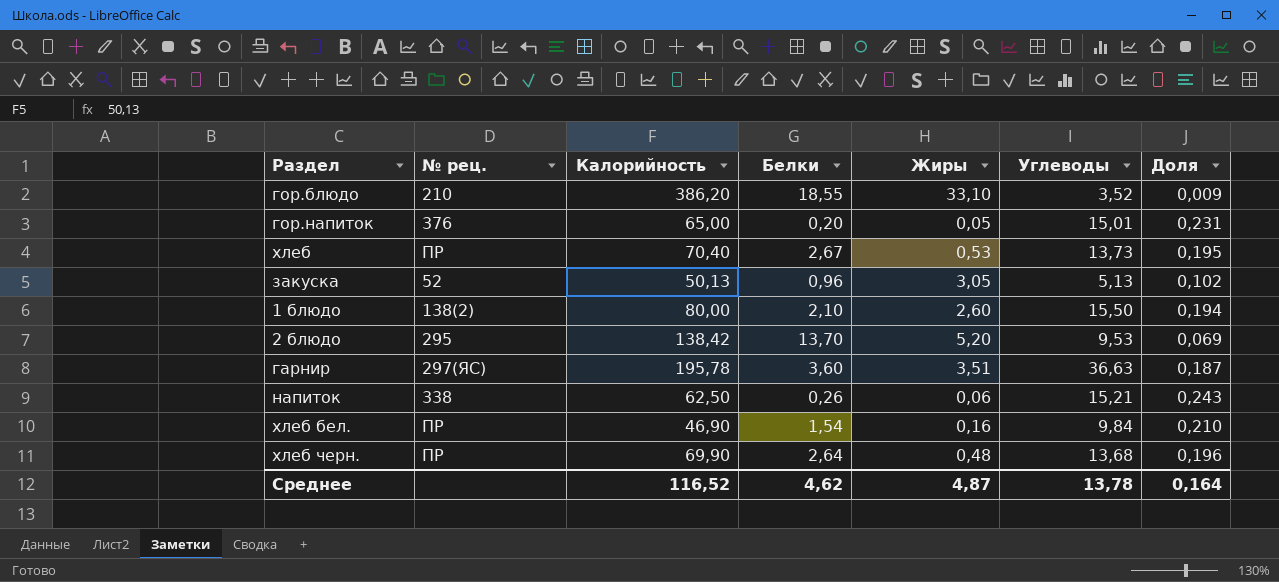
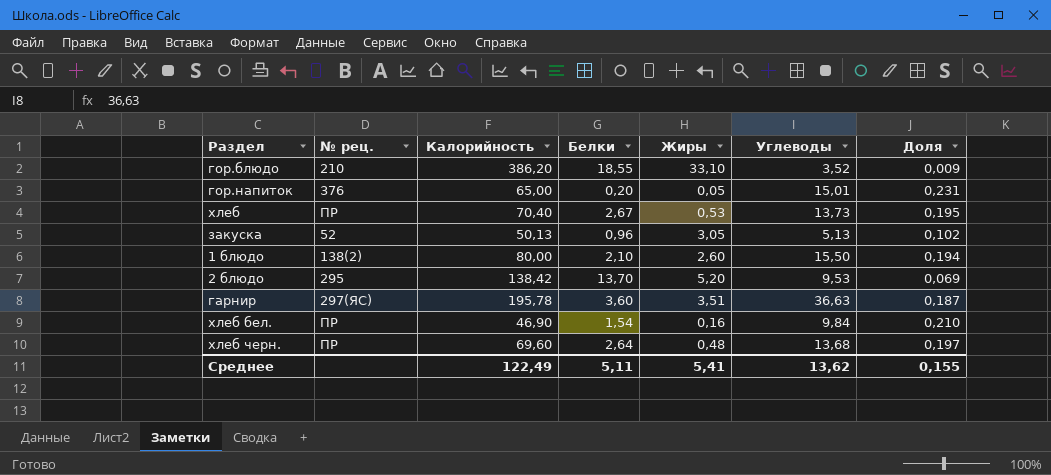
row напиток: 338 | 62,50 | 0,26 | 0,06 | 15,21 | 0,243 -> none
хлеб черн. | Калорийность: 69,90 -> 69,60
хлеб черн. | Доля: 0,196 -> 0,197
Среднее | Калорийность: 116,52 -> 122,49
Среднее | Белки: 4,62 -> 5,11
Среднее | Жиры: 4,87 -> 5,41
Среднее | Углеводы: 13,78 -> 13,62
Среднее | Доля: 0,164 -> 0,155

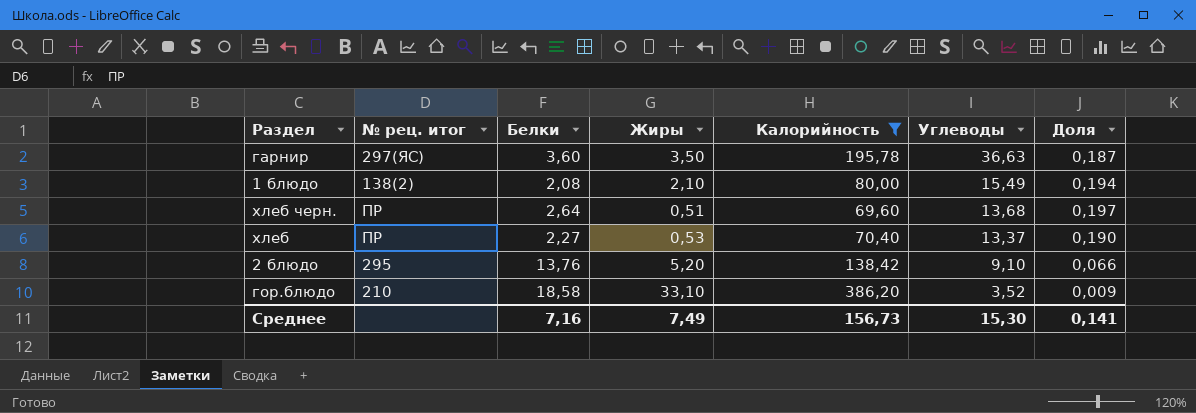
filter: none -> Калорийность >= 69,60
row order: none -> Углеводы descending
column name: № рец. -> № рец. итог
column Калорийность | position: 3 -> 5
гарнир | Жиры: 3,51 -> 3,50
1 блюдо | Белки: 2,10 -> 2,08
1 блюдо | Жиры: 2,60 -> 2,10
1 блюдо | Углеводы: 15,50 -> 15,49
хлеб черн. | Жиры: 0,48 -> 0,51
хлеб | Белки: 2,67 -> 2,27
хлеб | Углеводы: 13,73 -> 13,37
хлеб | Доля: 0,195 -> 0,190
2 блюдо | Белки: 13,70 -> 13,76
2 блюдо | Углеводы: 9,53 -> 9,10
2 блюдо | Доля: 0,069 -> 0,066
гор.блюдо | Белки: 18,55 -> 18,58
Среднее | Белки: 5,11 -> 7,16
Среднее | Жиры: 5,41 -> 7,49
Среднее | Калорийность: 122,49 -> 156,73
Среднее | Углеводы: 13,62 -> 15,30
Среднее | Доля: 0,155 -> 0,141

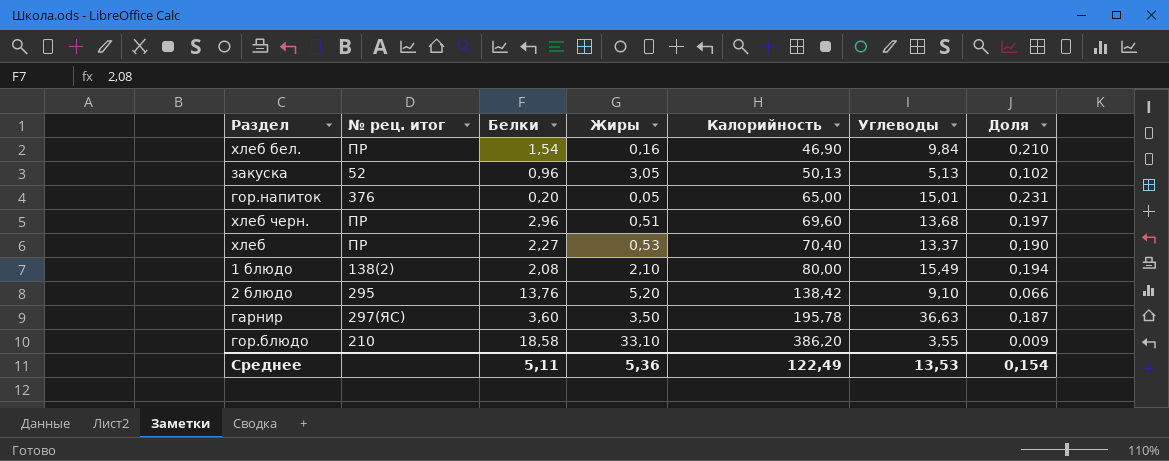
filter: Калорийность >= 69,60 -> none
row order: Углеводы descending -> Калорийность ascending
хлеб черн. | Белки: 2,64 -> 2,96
гор.блюдо | Углеводы: 3,52 -> 3,55
Среднее | Белки: 7,16 -> 5,11
Среднее | Жиры: 7,49 -> 5,36
Среднее | Калорийность: 156,73 -> 122,49
Среднее | Углеводы: 15,30 -> 13,53
Среднее | Доля: 0,141 -> 0,154

